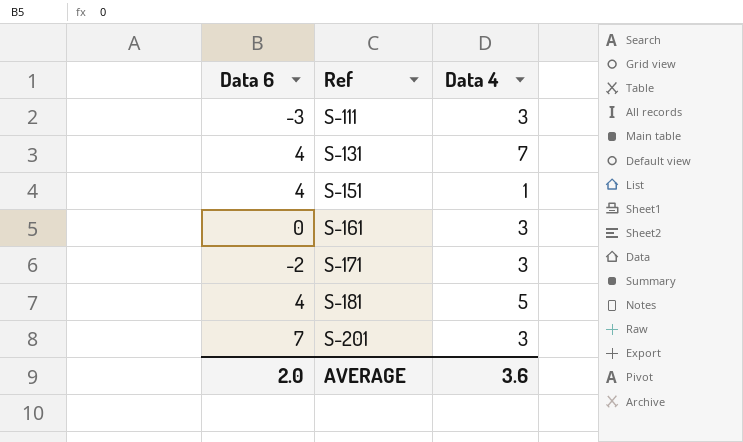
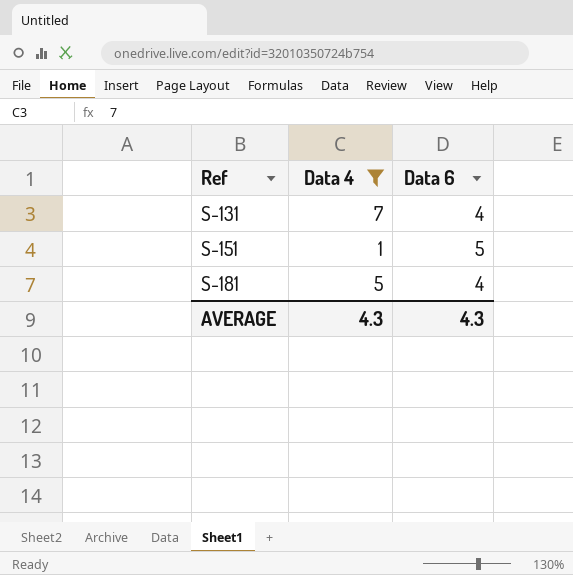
filter: none -> Data 4 != 3
column Data 6 | position: 1 -> 3
S-151 | Data 6: 4 -> 5
AVERAGE | Data 4: 3.6 -> 4.3
AVERAGE | Data 6: 2.0 -> 4.3

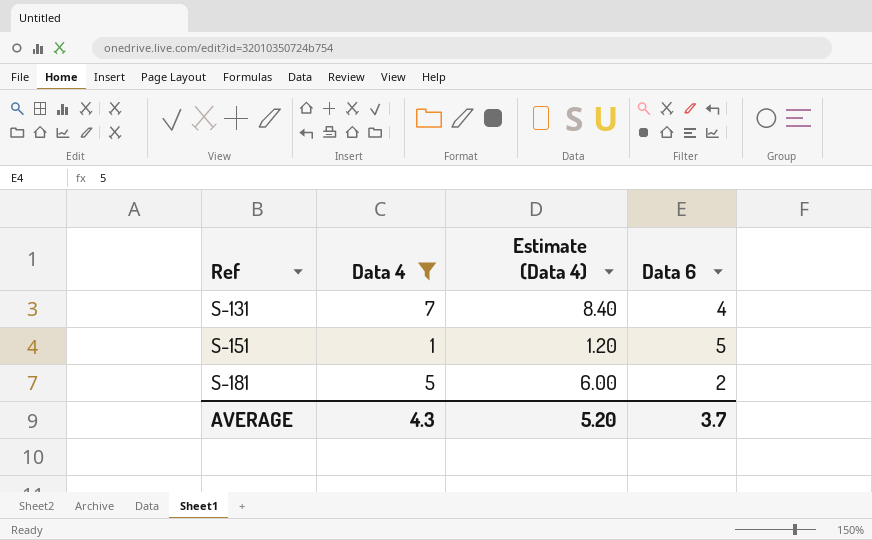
column Estimate (Data 4) | formula: none -> [Data 4] * 1.2
S-181 | Data 6: 4 -> 2
AVERAGE | Data 6: 4.3 -> 3.7

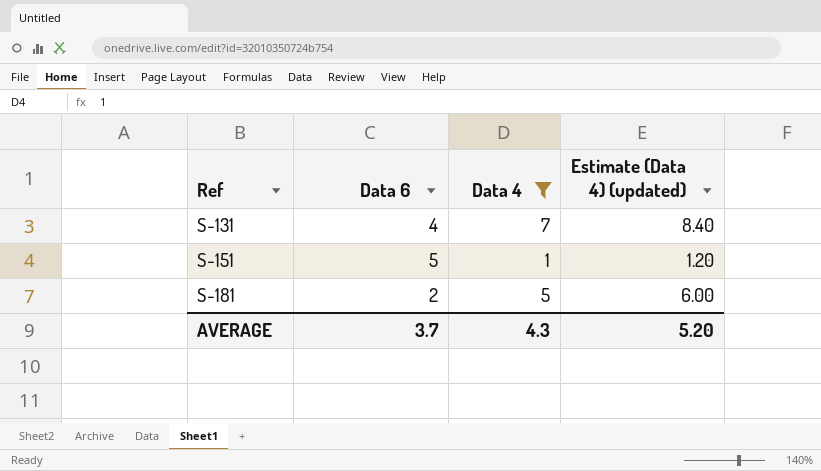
column Data 6 | position: 4 -> 2
column name: Estimate (Data 4) -> Estimate (Data 4) (updated)

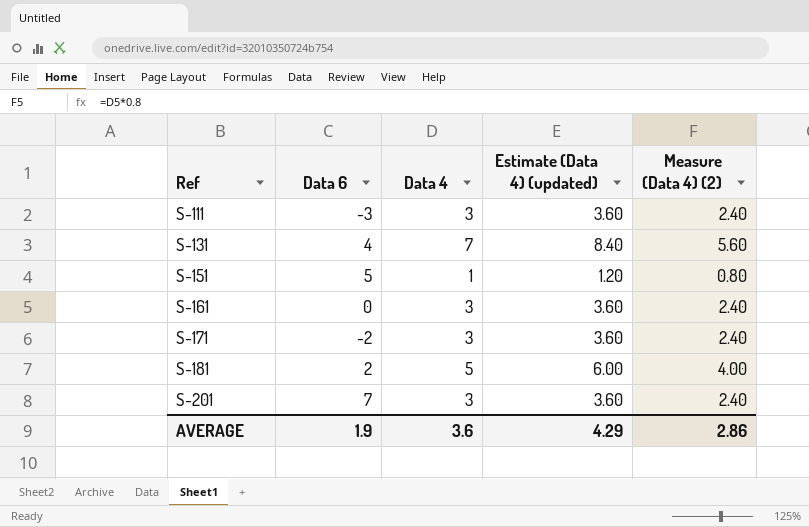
filter: Data 4 != 3 -> none
column Measure (Data 4) (2) | formula: none -> [Data 4] * 0.8
AVERAGE | Data 6: 3.7 -> 1.9
AVERAGE | Data 4: 4.3 -> 3.6
AVERAGE | Estimate (Data 4) (updated): 5.20 -> 4.29

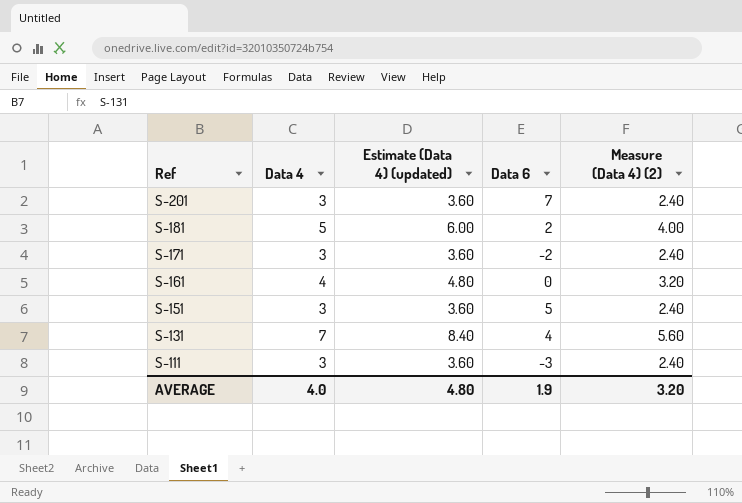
row order: Ref ascending -> Ref descending
column Data 6 | position: 2 -> 4
S-161 | Data 4: 3 -> 4
S-161 | Estimate (Data 4) (updated): 3.60 -> 4.80
S-161 | Measure (Data 4) (2): 2.40 -> 3.20
S-151 | Data 4: 1 -> 3
S-151 | Estimate (Data 4) (updated): 1.20 -> 3.60
S-151 | Measure (Data 4) (2): 0.80 -> 2.40
AVERAGE | Data 4: 3.6 -> 4.0
AVERAGE | Estimate (Data 4) (updated): 4.29 -> 4.80
AVERAGE | Measure (Data 4) (2): 2.86 -> 3.20

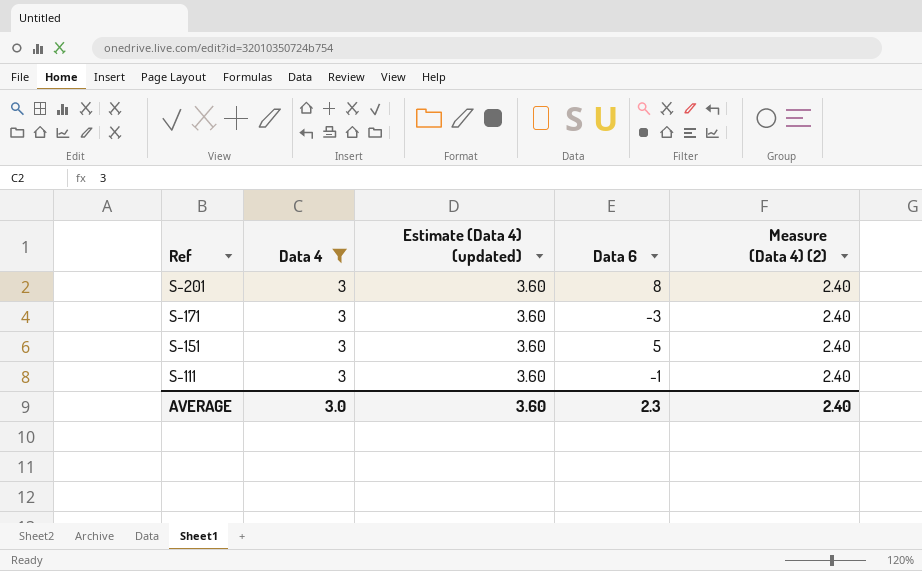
filter: none -> Data 4 = 3
S-201 | Data 6: 7 -> 8
S-171 | Data 6: -2 -> -3
S-111 | Data 6: -3 -> -1
AVERAGE | Data 4: 4.0 -> 3.0
AVERAGE | Estimate (Data 4) (updated): 4.80 -> 3.60
AVERAGE | Data 6: 1.9 -> 2.3
AVERAGE | Measure (Data 4) (2): 3.20 -> 2.40

